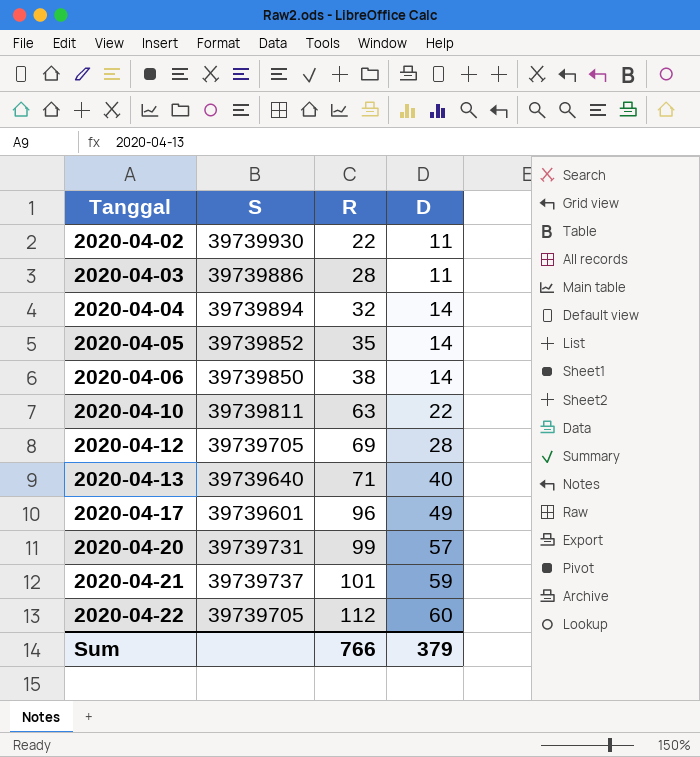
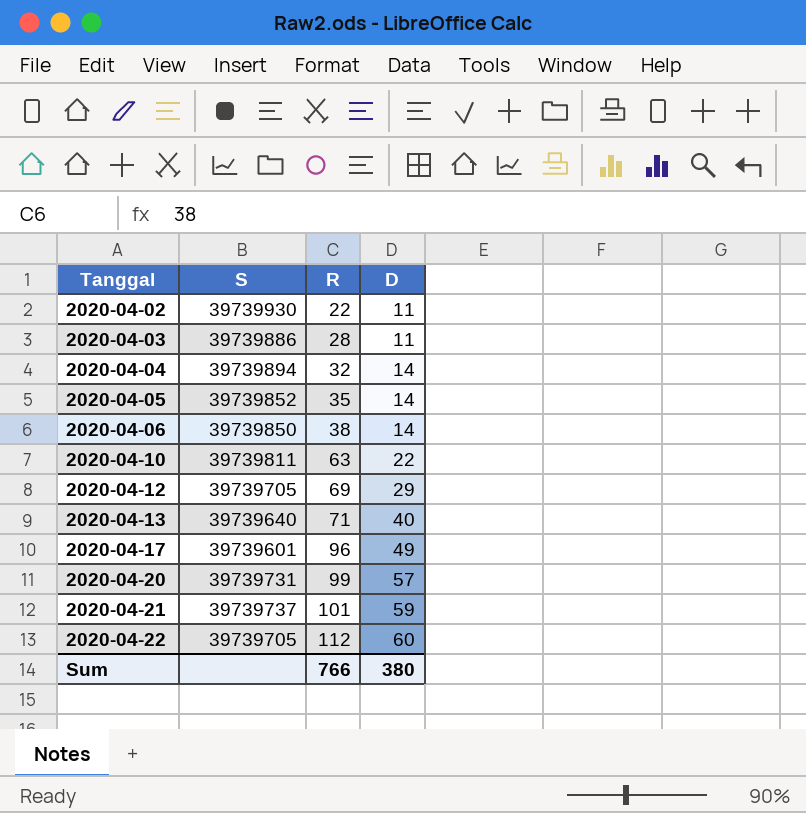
2020-04-12 | D: 28 -> 29
Sum | D: 379 -> 380

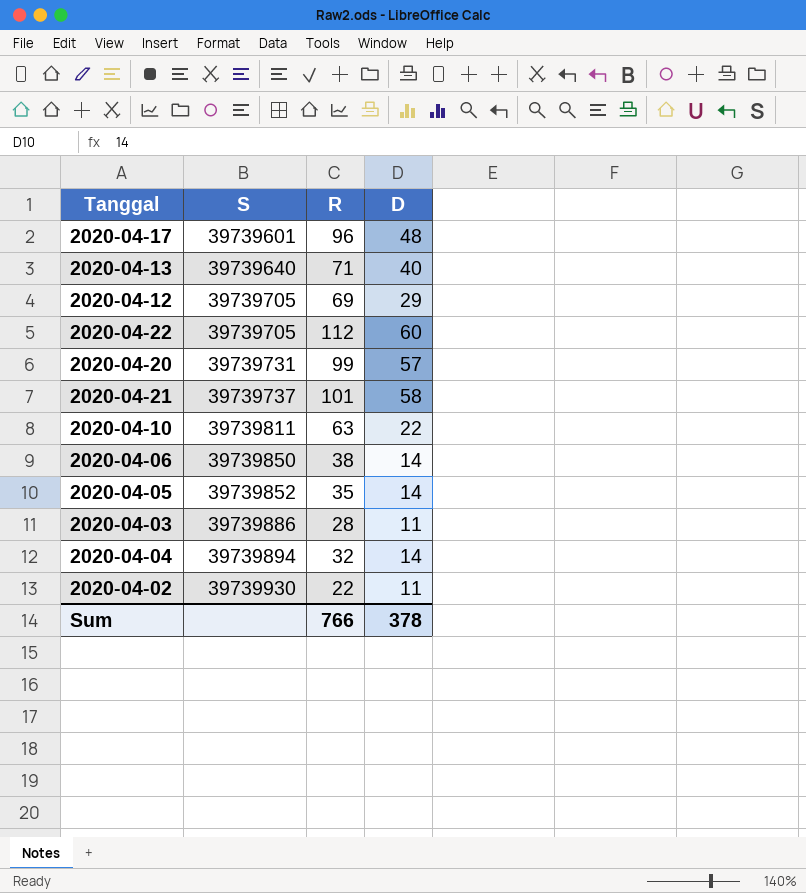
row order: Tanggal ascending -> S ascending
2020-04-17 | D: 49 -> 48
2020-04-21 | D: 59 -> 58
Sum | D: 380 -> 378

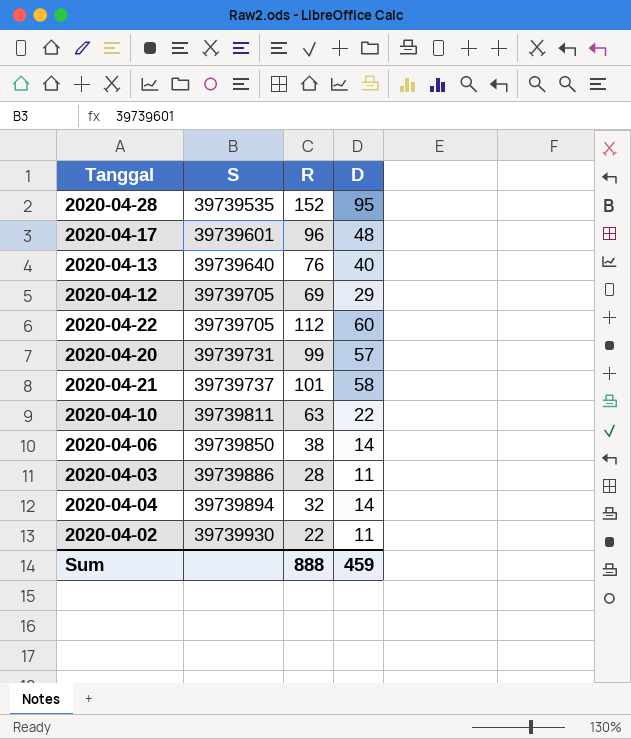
row 2020-04-05: 39739852 | 35 | 14 -> none
row 2020-04-28: none -> 39739535 | 152 | 95
2020-04-13 | R: 71 -> 76
Sum | R: 766 -> 888
Sum | D: 378 -> 459

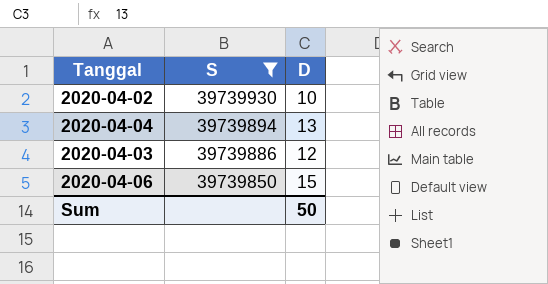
filter: none -> S >= 39739850
row order: S ascending -> S descending
column R | position: 3 -> none
2020-04-02 | D: 11 -> 10
2020-04-04 | D: 14 -> 13
2020-04-03 | D: 11 -> 12
2020-04-06 | D: 14 -> 15
Sum | D: 459 -> 50

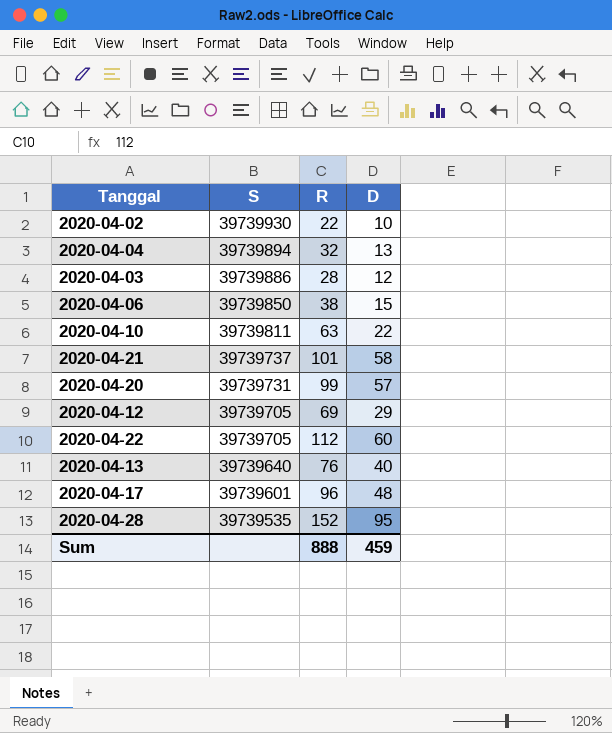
filter: S >= 39739850 -> none
column R | position: none -> 3
Sum | D: 50 -> 459

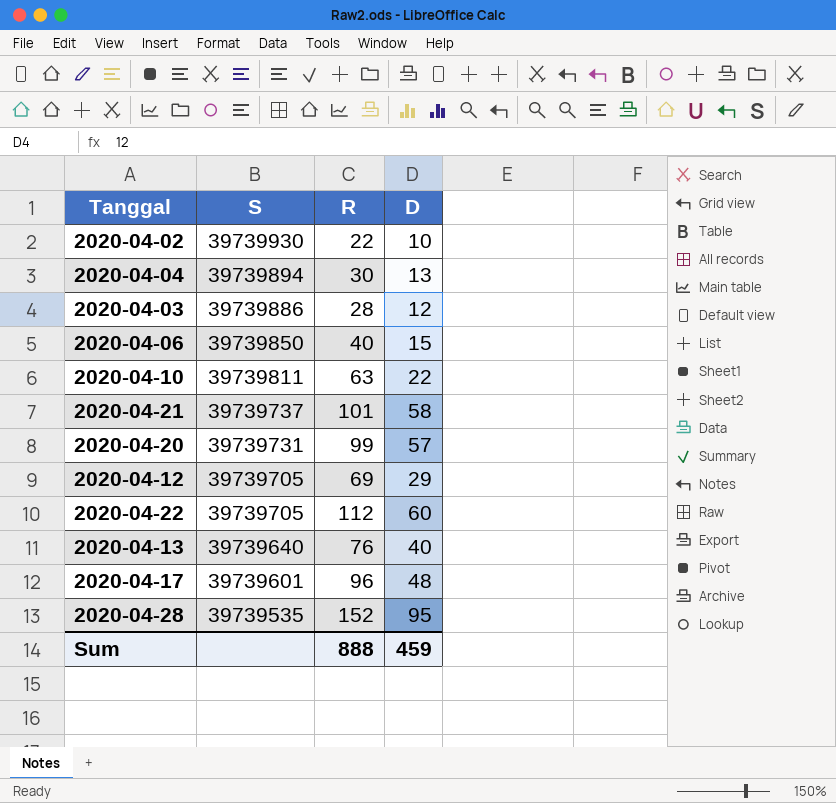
2020-04-04 | R: 32 -> 30
2020-04-06 | R: 38 -> 40

